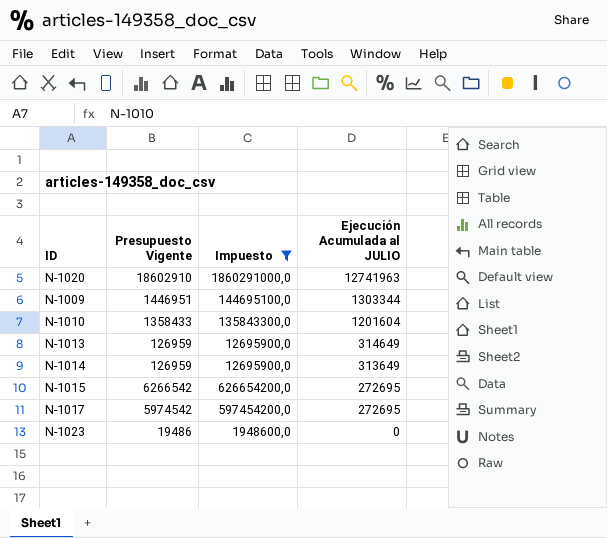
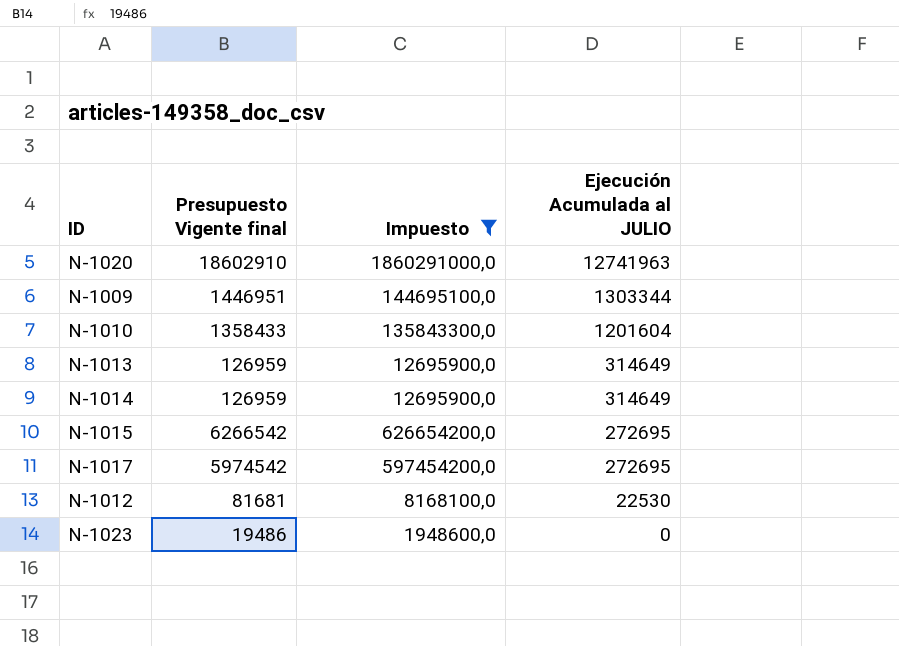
column name: Presupuesto Vigente -> Presupuesto Vigente final
N-1014 | Ejecución Acumulada al JULIO: 313649 -> 314649
row N-1012: none -> 81681 | 8168100,0 | 22530

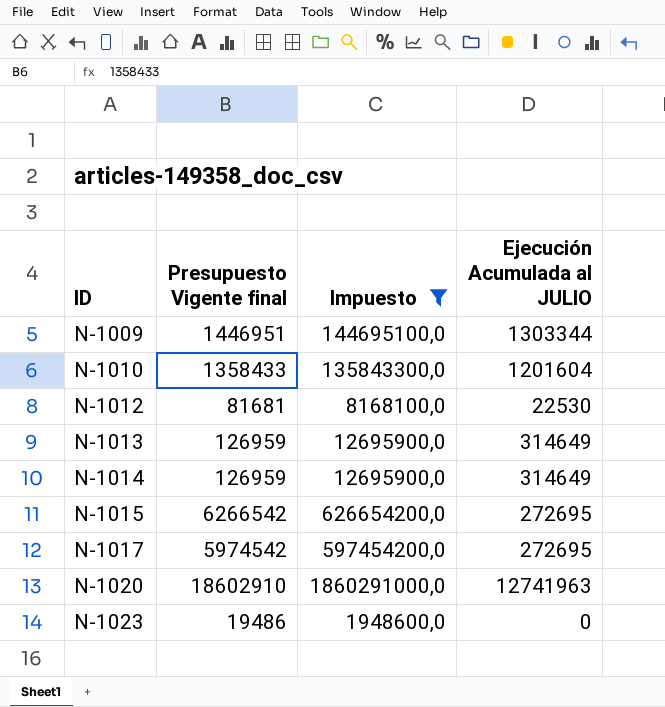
row order: Ejecución Acumulada al JULIO descending -> ID ascending

